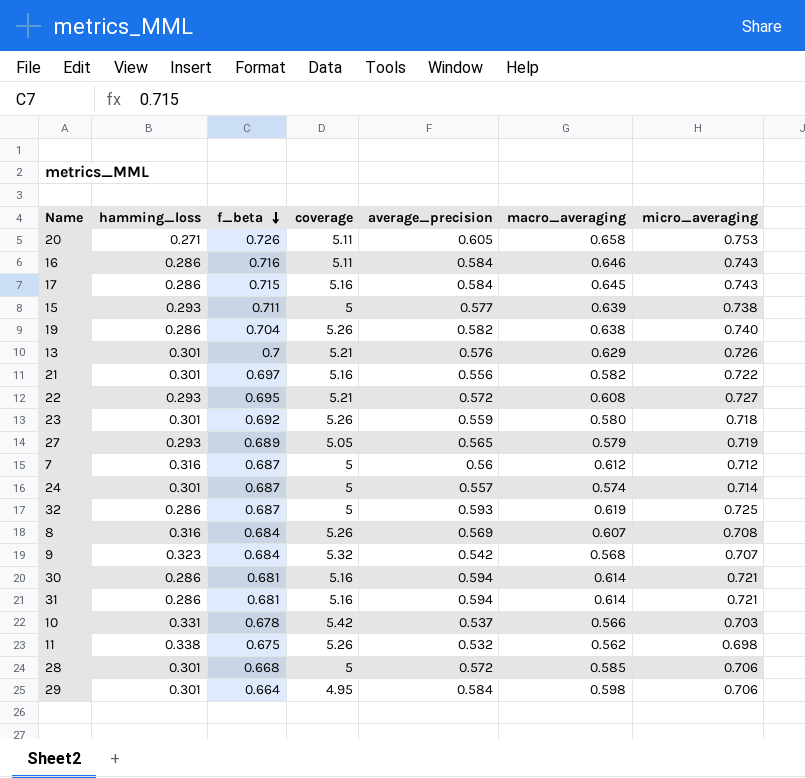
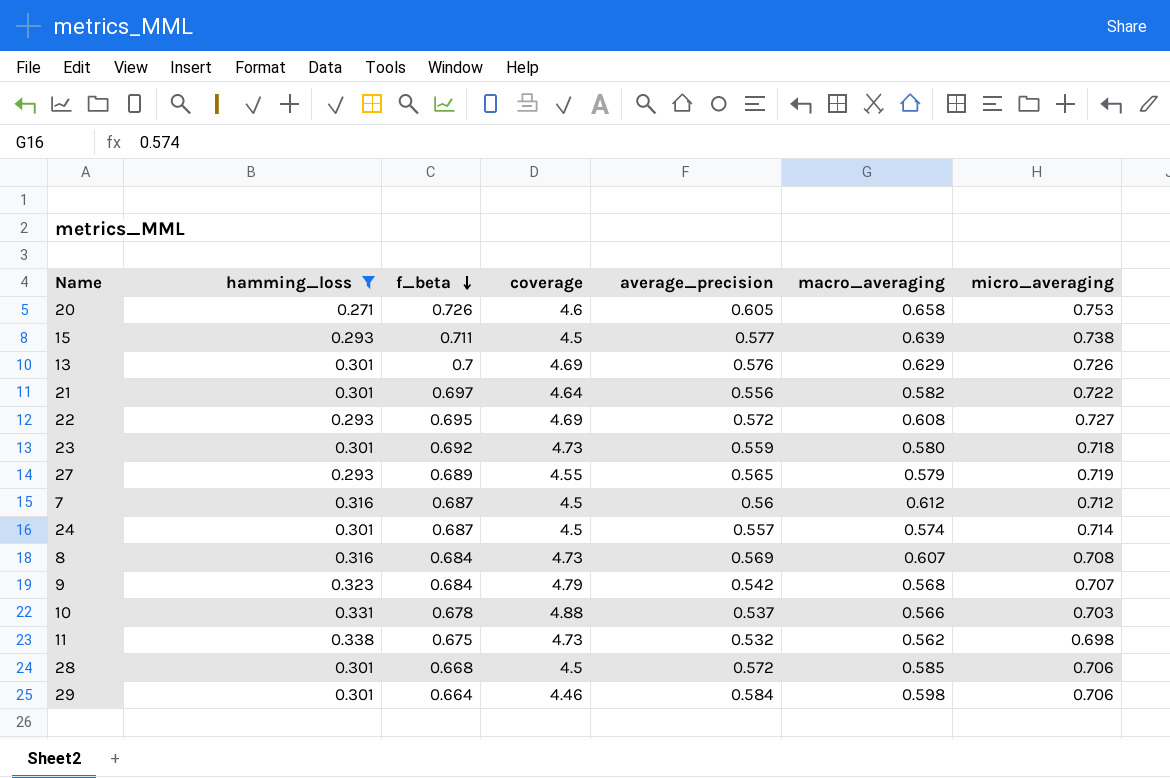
filter: none -> hamming_loss != 0.286
20 | coverage: 5.11 -> 4.6
15 | coverage: 5 -> 4.5
13 | coverage: 5.21 -> 4.69
21 | coverage: 5.16 -> 4.64
22 | coverage: 5.21 -> 4.69
23 | coverage: 5.26 -> 4.73
27 | coverage: 5.05 -> 4.55
7 | coverage: 5 -> 4.5
24 | coverage: 5 -> 4.5
8 | coverage: 5.26 -> 4.73
9 | coverage: 5.32 -> 4.79
10 | coverage: 5.42 -> 4.88
11 | coverage: 5.26 -> 4.73
28 | coverage: 5 -> 4.5
29 | coverage: 4.95 -> 4.46

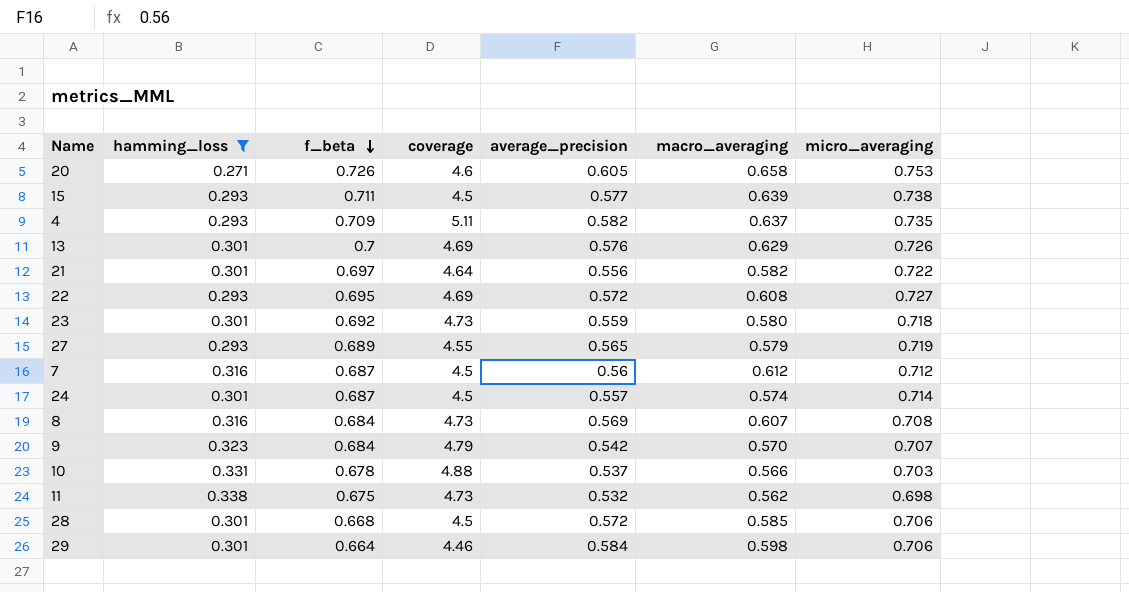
row 4: none -> 0.293 | 0.709 | 5.11 | 0.582 | 0.637 | 0.735
9 | macro_averaging: 0.568 -> 0.570

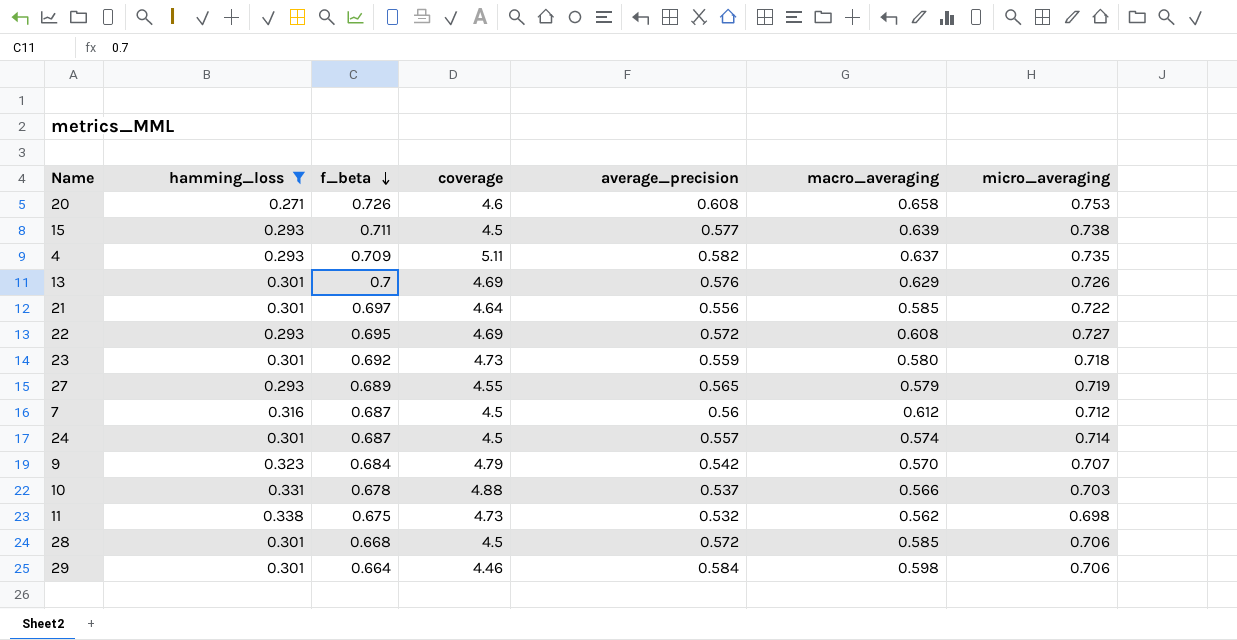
row 8: 0.316 | 0.684 | 4.73 | 0.569 | 0.607 | 0.708 -> none
20 | average_precision: 0.605 -> 0.608
21 | macro_averaging: 0.582 -> 0.585

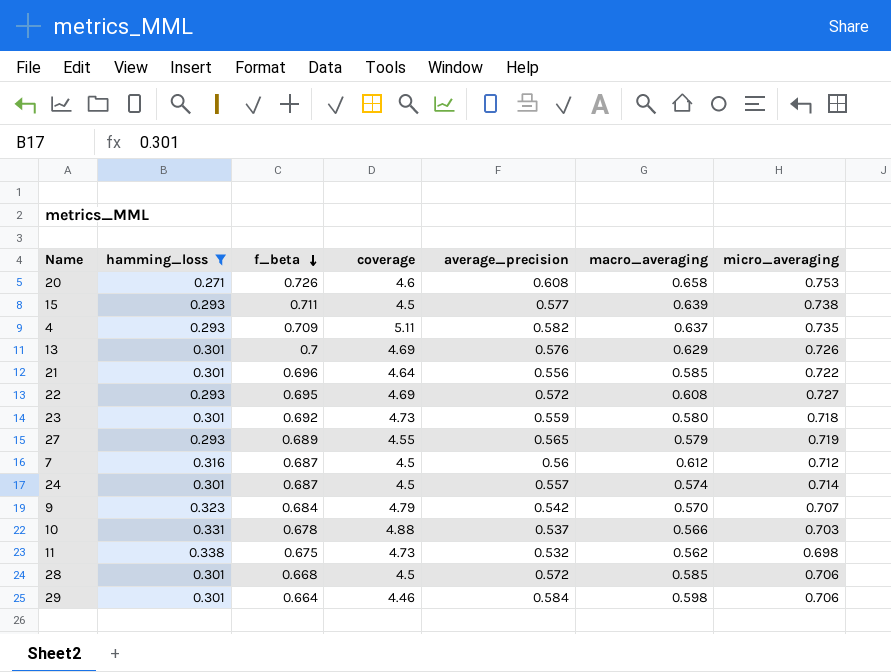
21 | f_beta: 0.697 -> 0.696

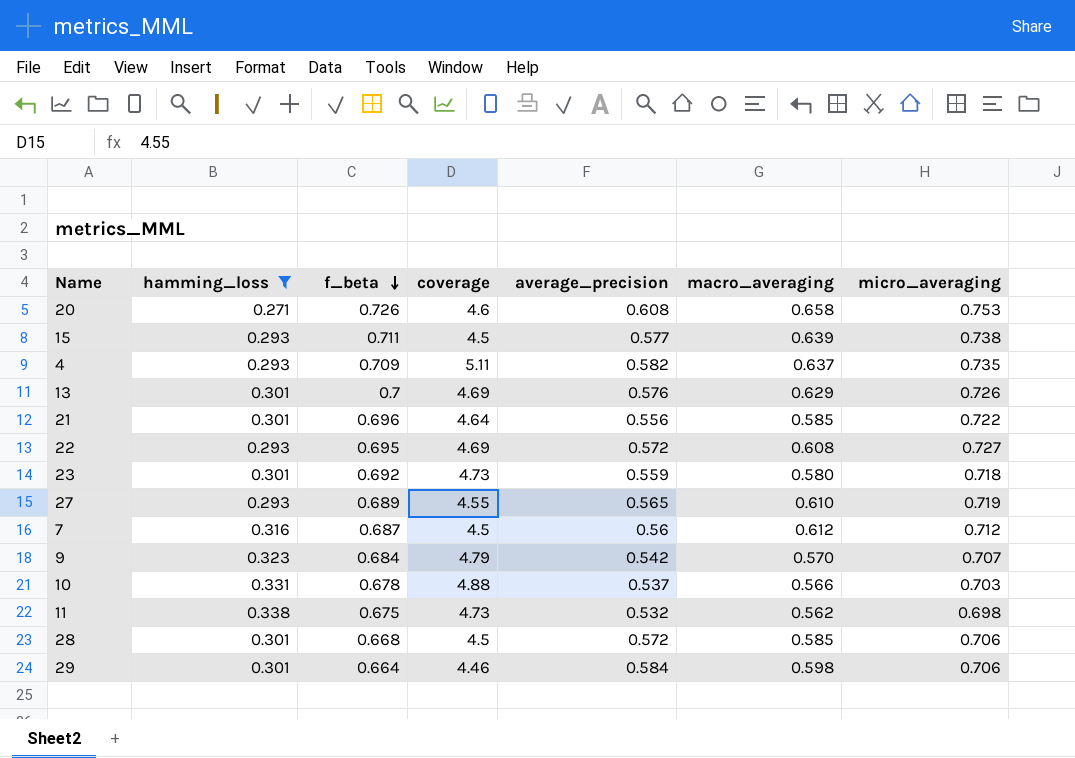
row 24: 0.301 | 0.687 | 4.5 | 0.557 | 0.574 | 0.714 -> none
27 | macro_averaging: 0.579 -> 0.610

